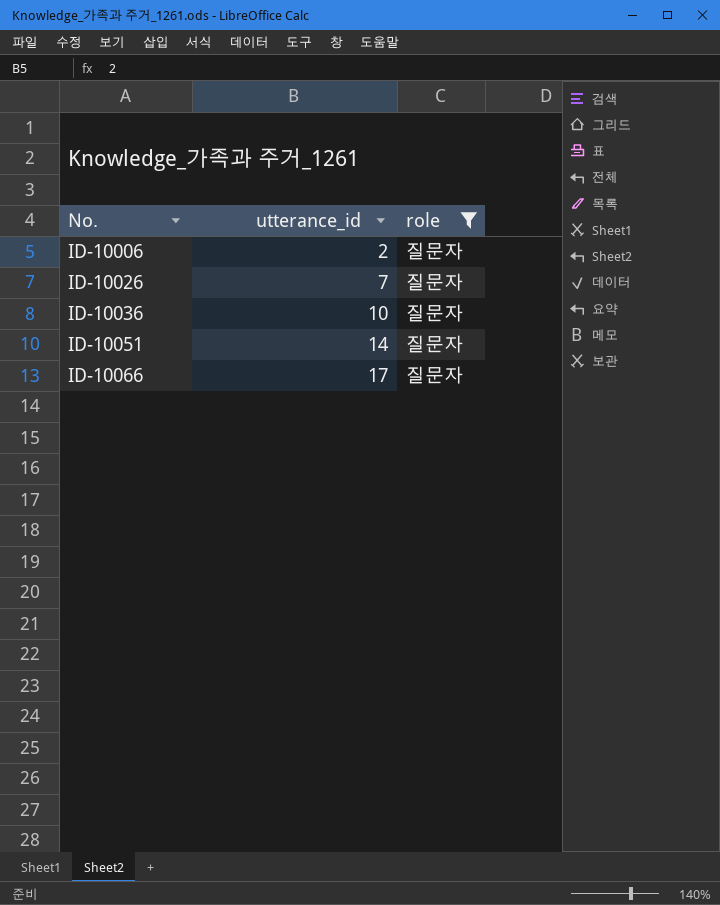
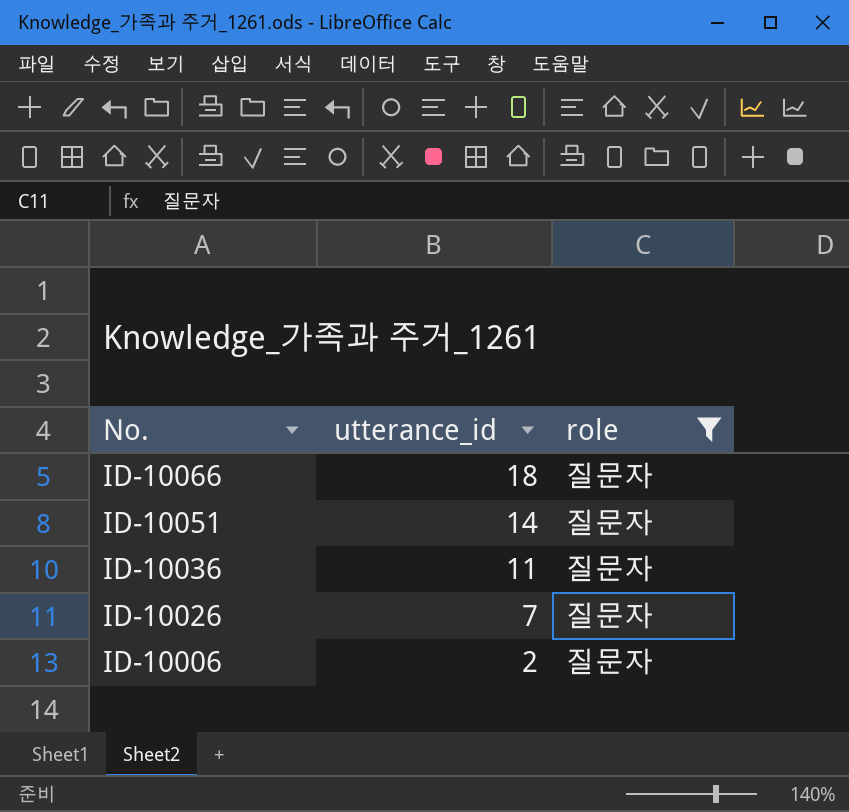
row order: No. ascending -> No. descending
ID-10066 | utterance_id: 17 -> 18
ID-10036 | utterance_id: 10 -> 11

